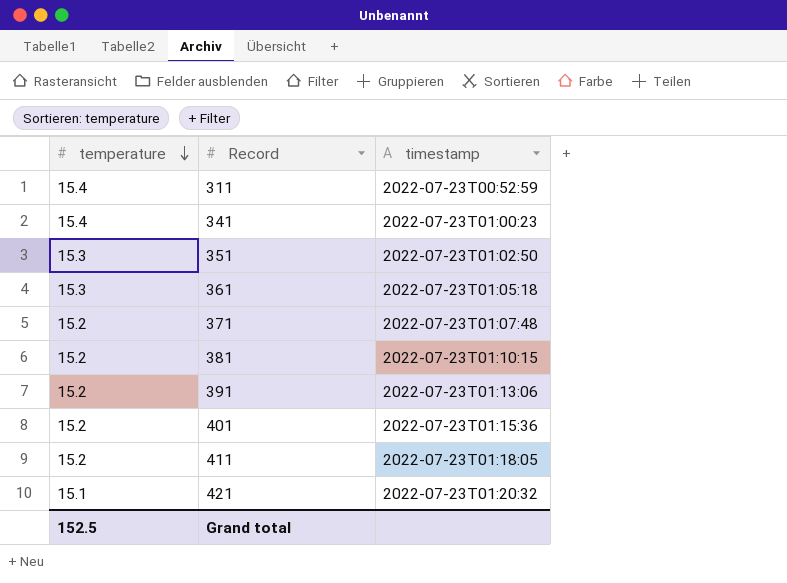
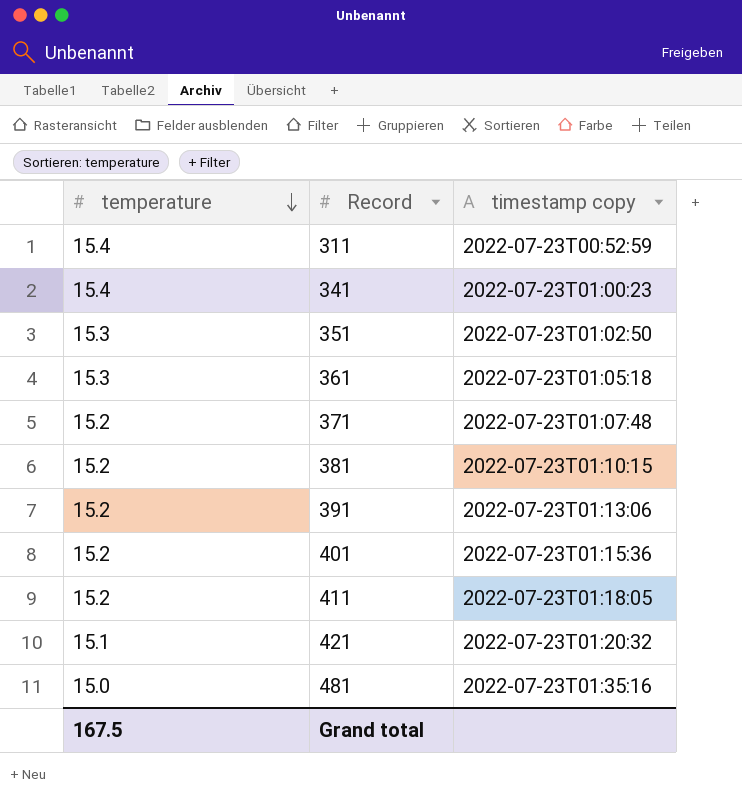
column name: timestamp -> timestamp copy
row 481: none -> 15.0 | 2022-07-23T01:35:16
Grand total | temperature: 152.5 -> 167.5

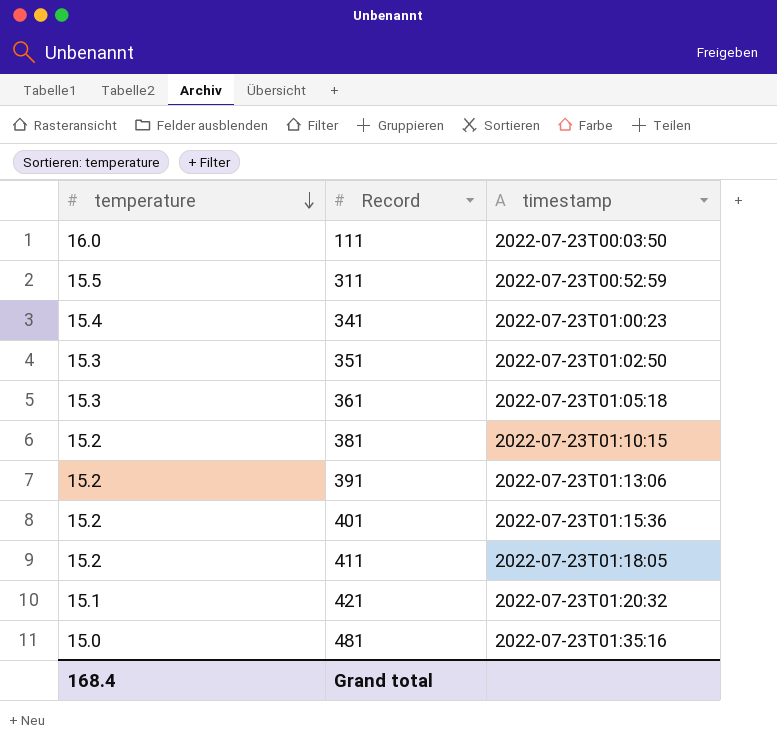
column name: timestamp copy -> timestamp
row 371: 15.2 | 2022-07-23T01:07:48 -> none
row 111: none -> 16.0 | 2022-07-23T00:03:50
311 | temperature: 15.4 -> 15.5
Grand total | temperature: 167.5 -> 168.4

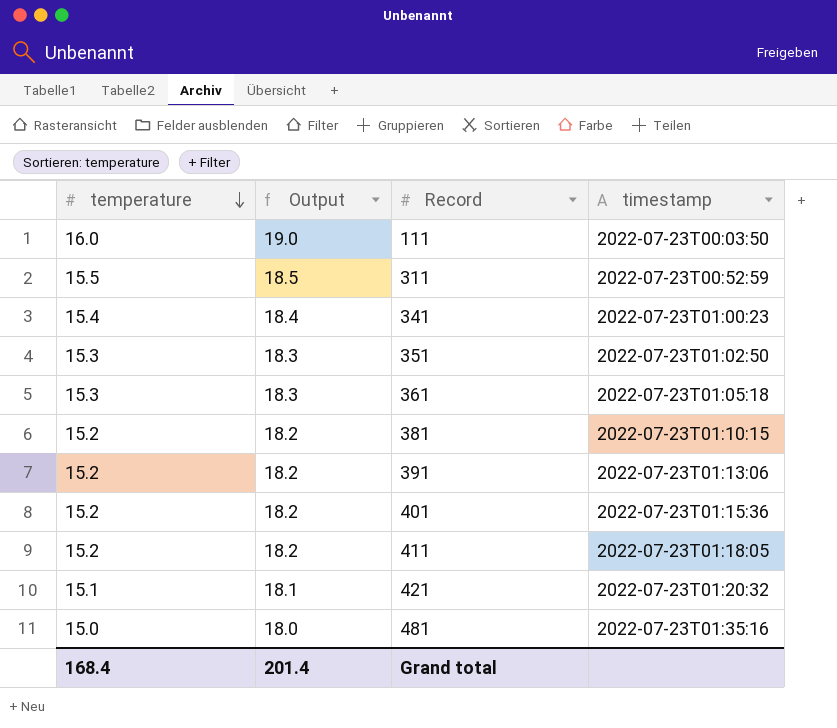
column Output | formula: none -> [temperature] + 3

